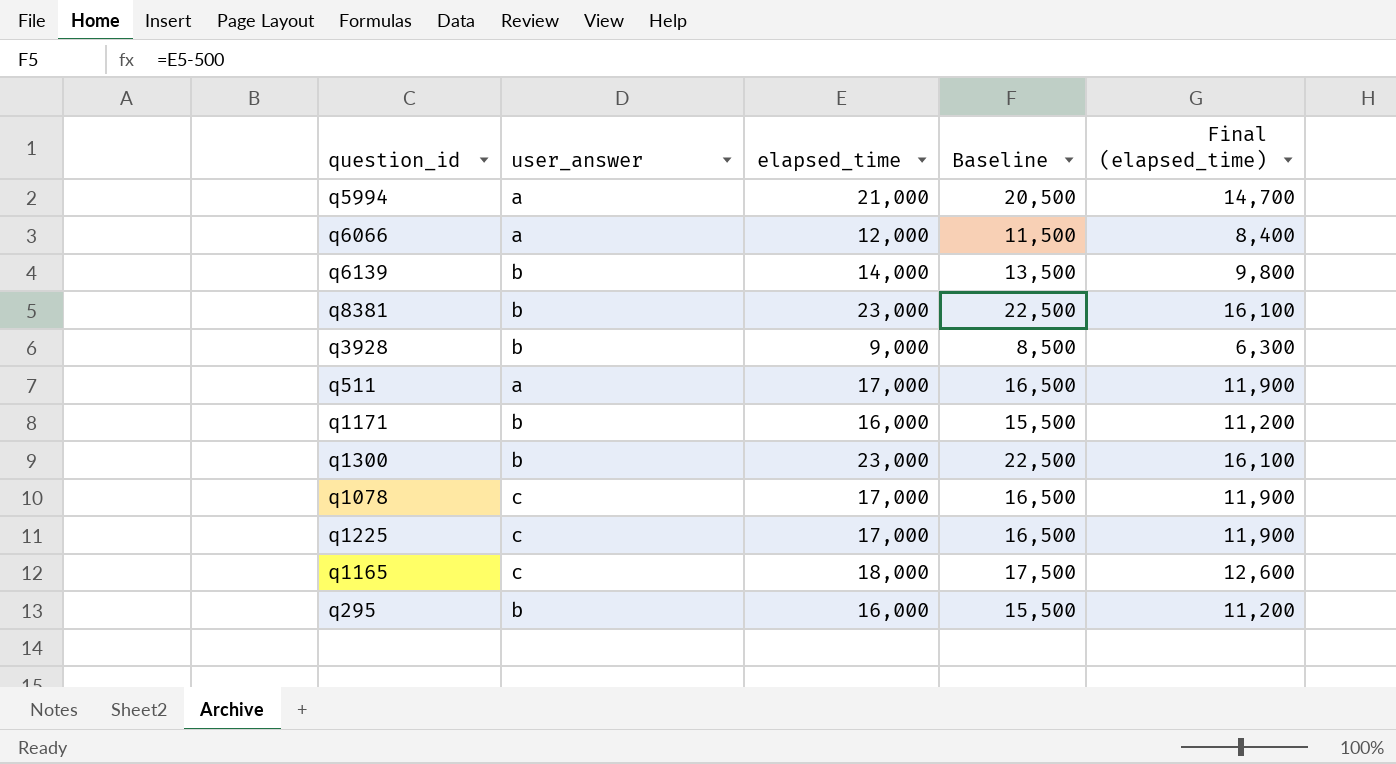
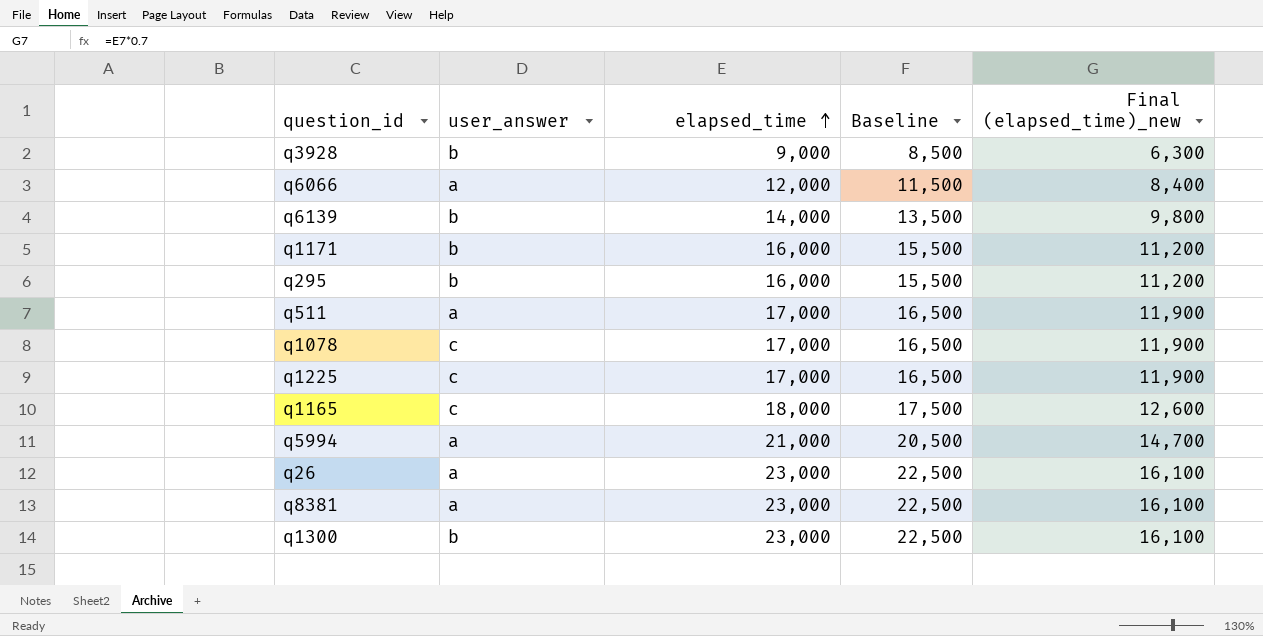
row order: none -> elapsed_time ascending
column name: Final (elapsed_time) -> Final (elapsed_time)_new
row q26: none -> a | 23,000 | 22,500 | 16,100
q8381 | user_answer: b -> a

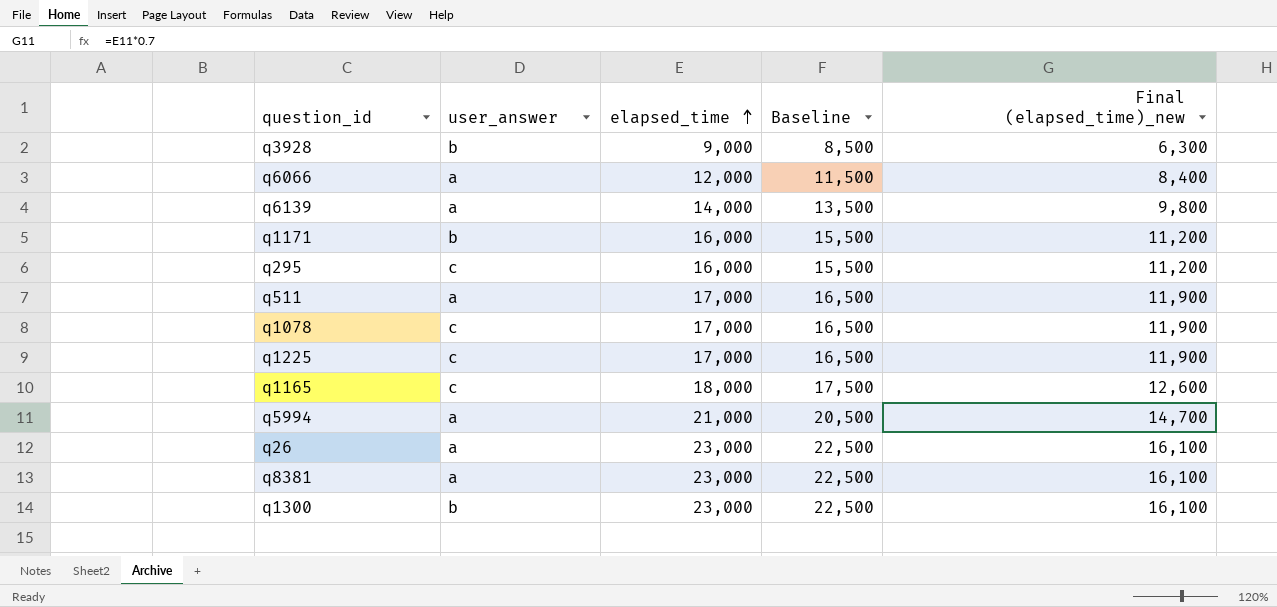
q6139 | user_answer: b -> a
q295 | user_answer: b -> c

